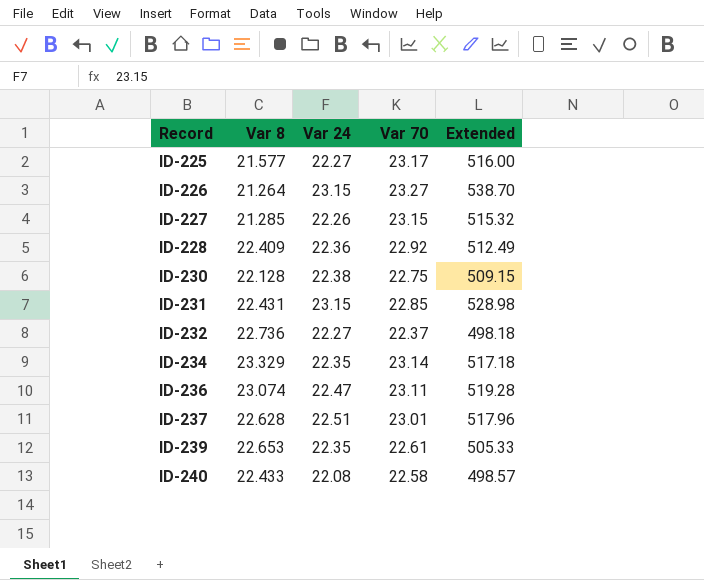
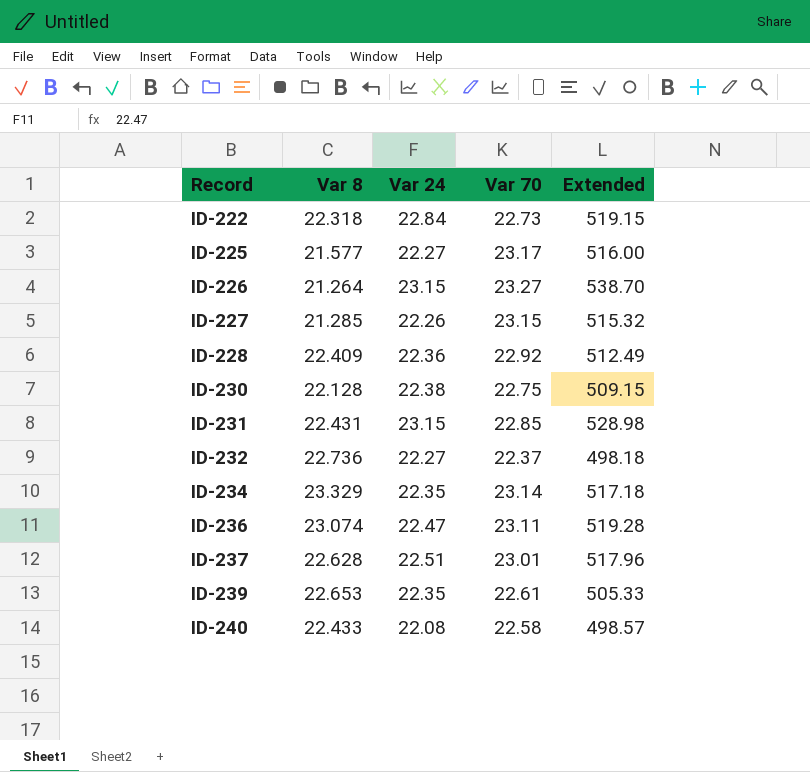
row ID-222: none -> 22.318 | 22.84 | 22.73 | 519.15

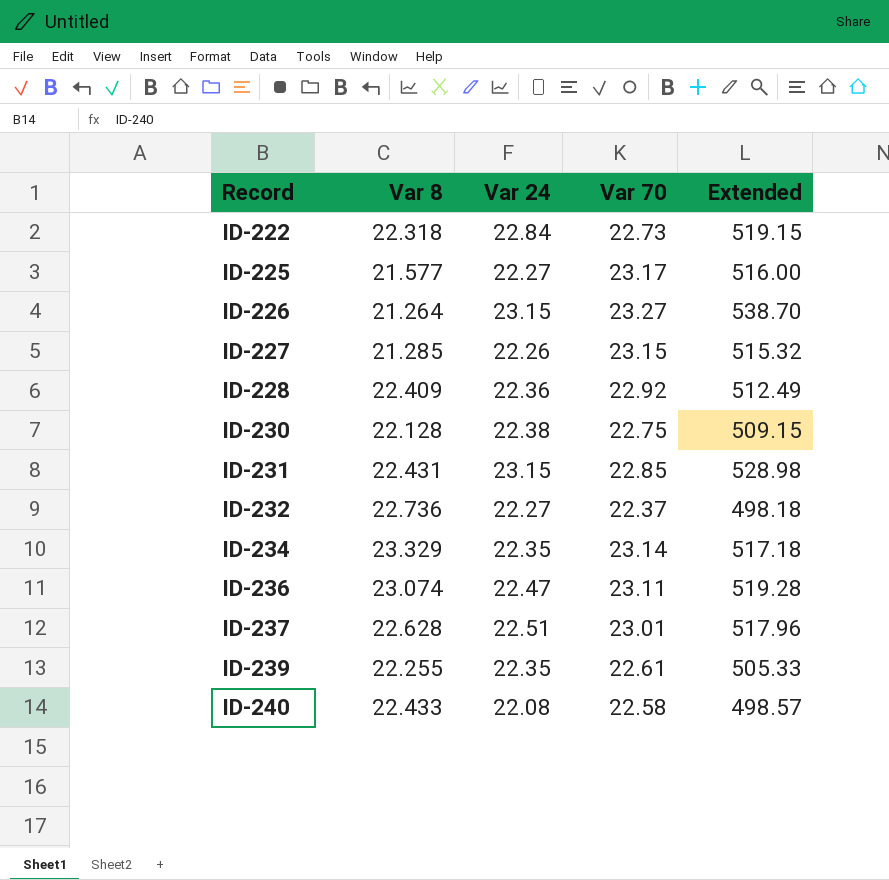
ID-239 | Var 8: 22.653 -> 22.255

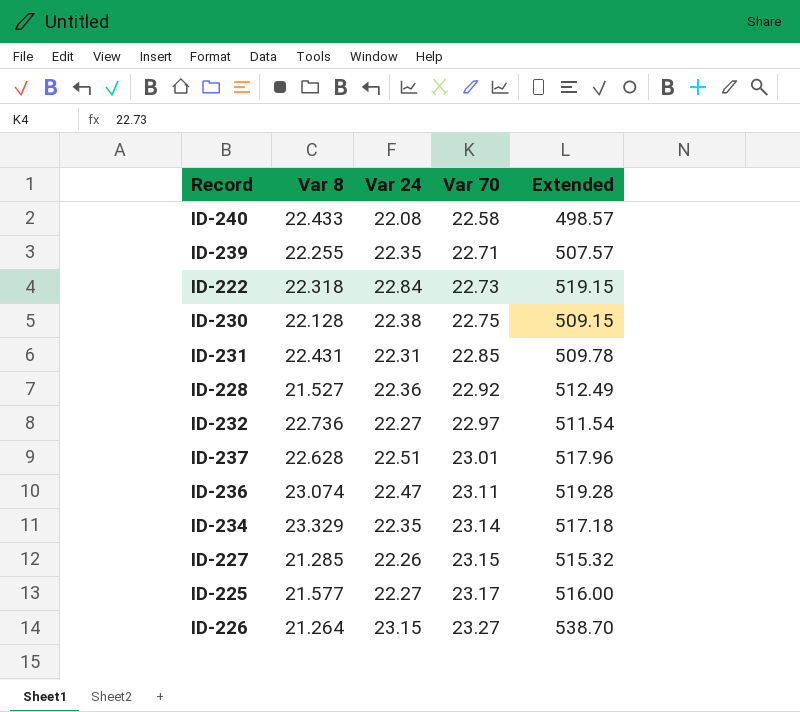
row order: Record ascending -> Var 70 ascending
ID-239 | Var 70: 22.61 -> 22.71
ID-239 | Extended: 505.33 -> 507.57
ID-231 | Var 24: 23.15 -> 22.31
ID-231 | Extended: 528.98 -> 509.78
ID-228 | Var 8: 22.409 -> 21.527
ID-232 | Var 70: 22.37 -> 22.97
ID-232 | Extended: 498.18 -> 511.54

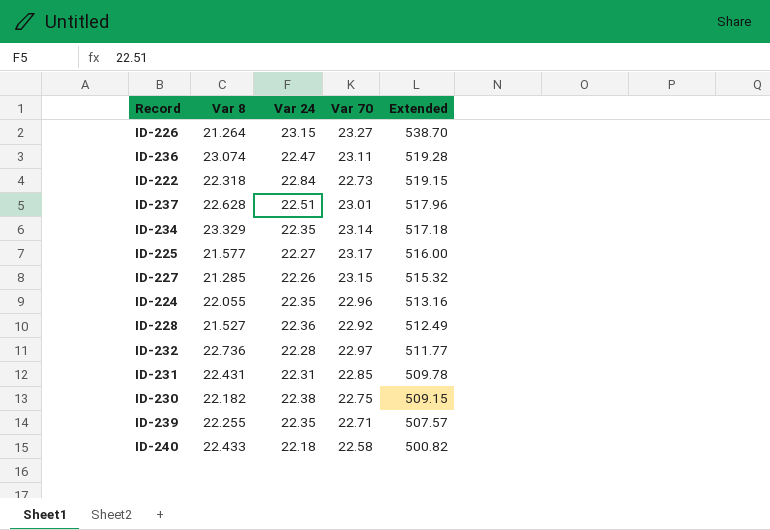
row order: Var 70 ascending -> Extended descending
row ID-224: none -> 22.055 | 22.35 | 22.96 | 513.16
ID-232 | Var 24: 22.27 -> 22.28
ID-232 | Extended: 511.54 -> 511.77
ID-230 | Var 8: 22.128 -> 22.182
ID-240 | Var 24: 22.08 -> 22.18
ID-240 | Extended: 498.57 -> 500.82

